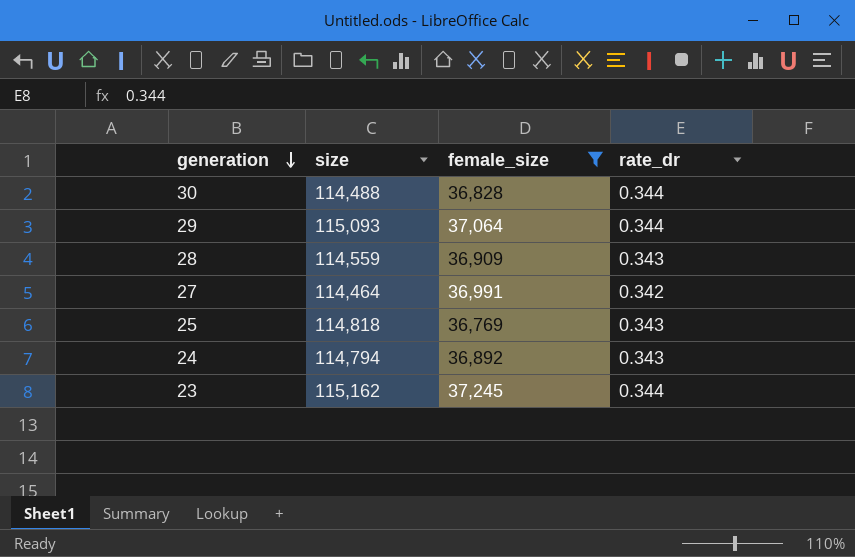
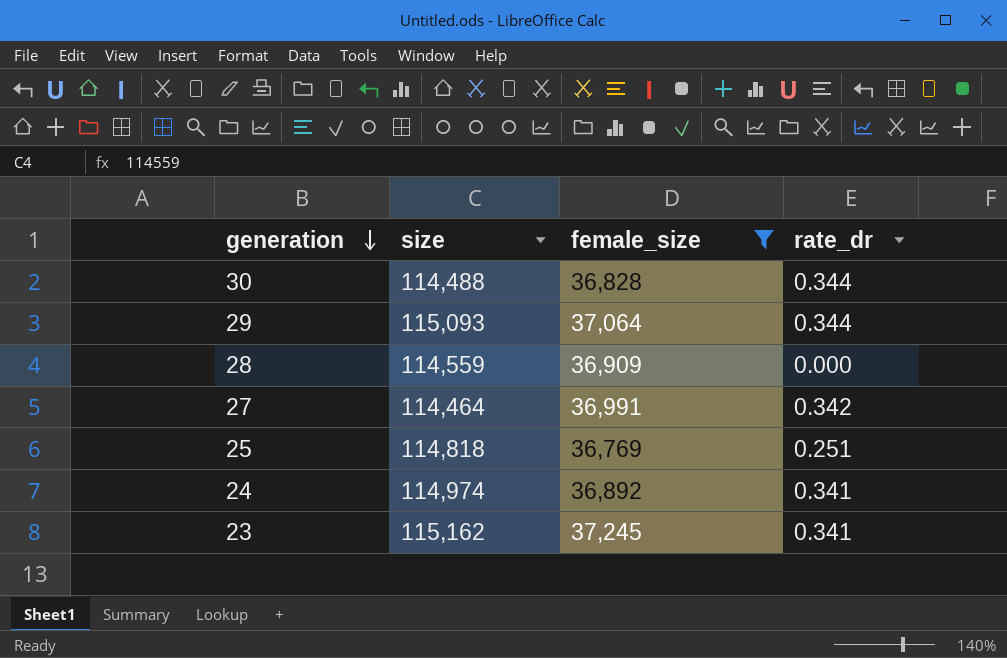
28 | rate_dr: 0.343 -> 0.000
25 | rate_dr: 0.343 -> 0.251
24 | size: 114,794 -> 114,974
24 | rate_dr: 0.343 -> 0.341
23 | rate_dr: 0.344 -> 0.341

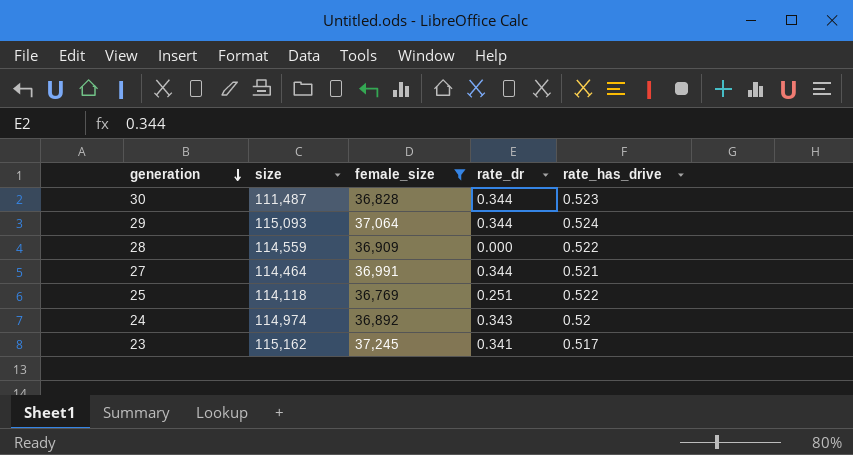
column rate_has_drive | position: none -> 5
30 | size: 114,488 -> 111,487
27 | rate_dr: 0.342 -> 0.344
25 | size: 114,818 -> 114,118
24 | rate_dr: 0.341 -> 0.343

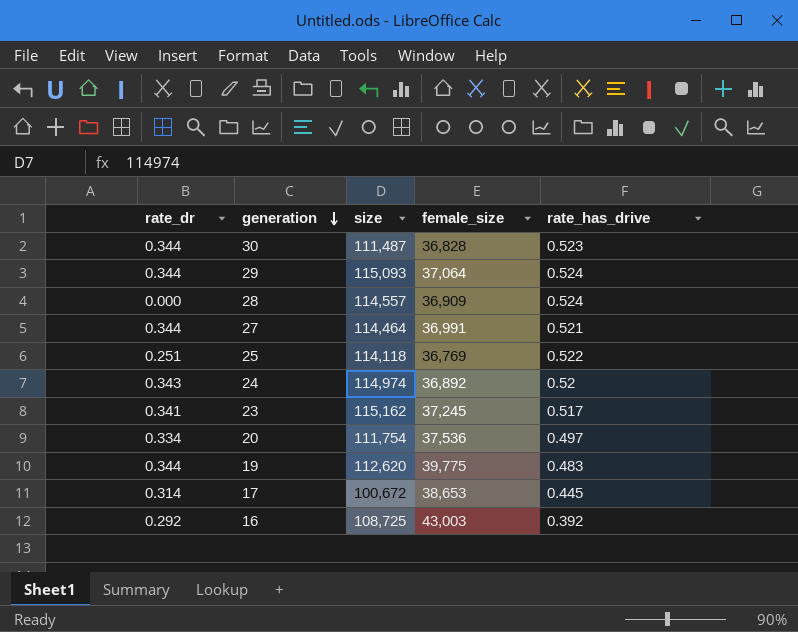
filter: female_size <= 37,245 -> none
column rate_dr | position: 4 -> 1
28 | size: 114,559 -> 114,557
28 | rate_has_drive: 0.522 -> 0.524

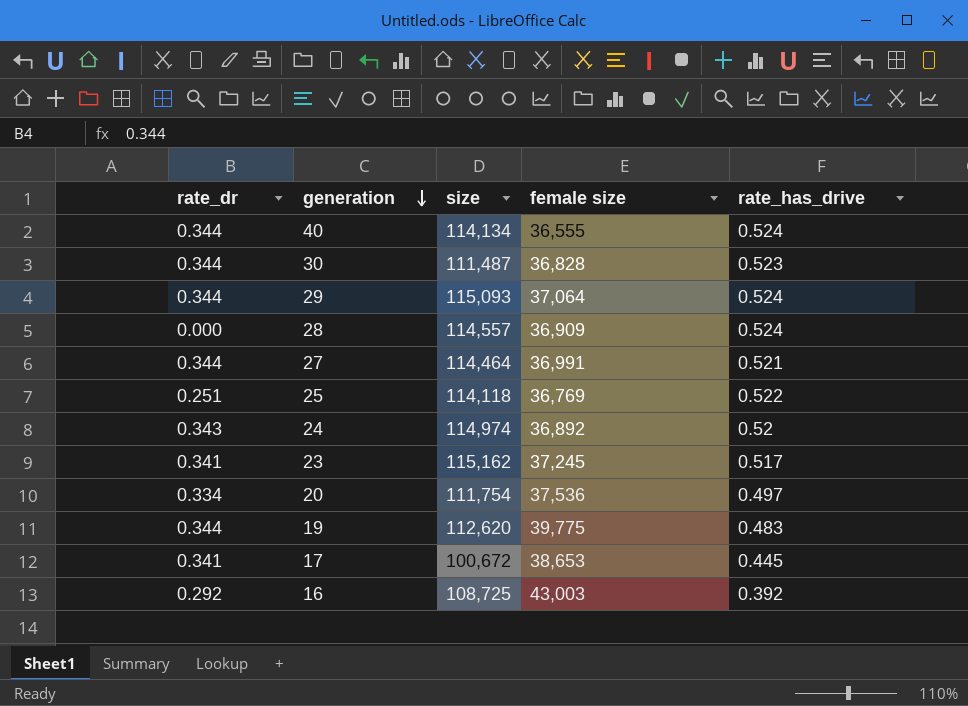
column name: female_size -> female size
row 40: none -> 0.344 | 114,134 | 36,555 | 0.524
17 | rate_dr: 0.314 -> 0.341

